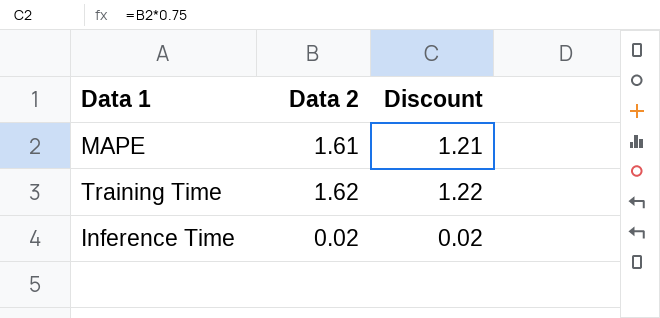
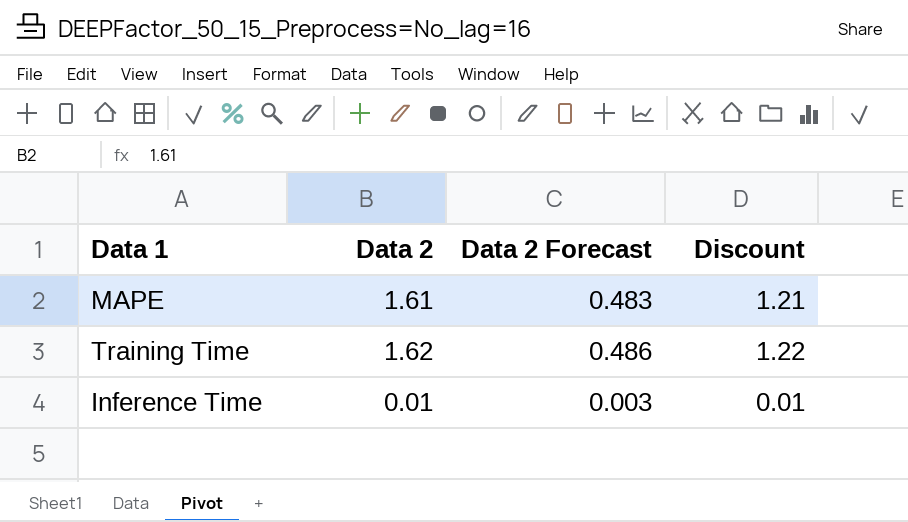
column Data 2 Forecast | formula: none -> [Data 2] * 0.3
Inference Time | Data 2: 0.02 -> 0.01
Inference Time | Discount: 0.02 -> 0.01

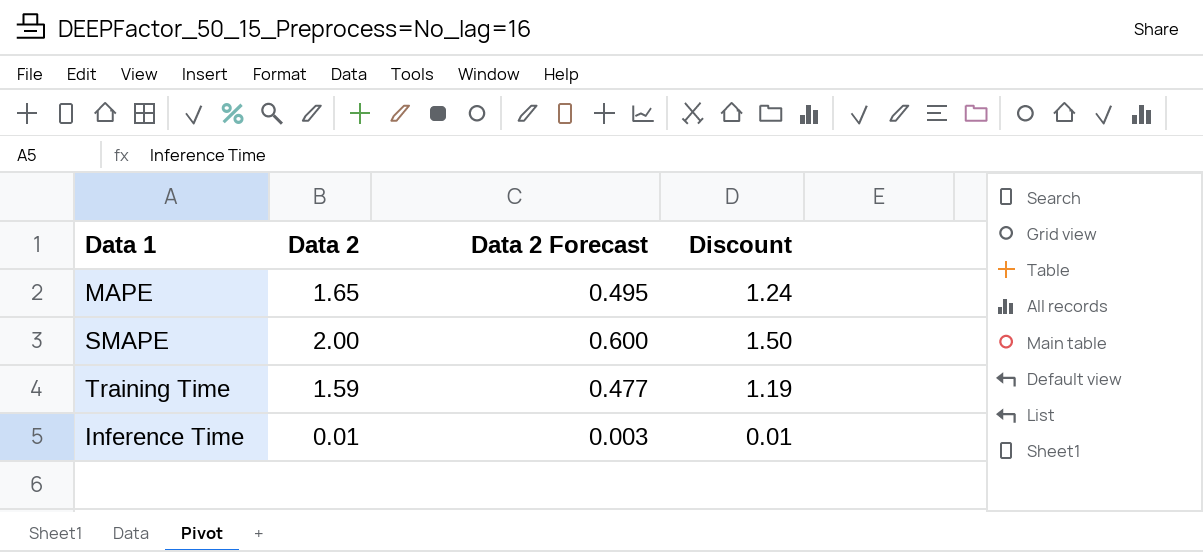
MAPE | Data 2: 1.61 -> 1.65
MAPE | Data 2 Forecast: 0.483 -> 0.495
MAPE | Discount: 1.21 -> 1.24
row SMAPE: none -> 2.00 | 0.600 | 1.50
Training Time | Data 2: 1.62 -> 1.59
Training Time | Data 2 Forecast: 0.486 -> 0.477
Training Time | Discount: 1.22 -> 1.19

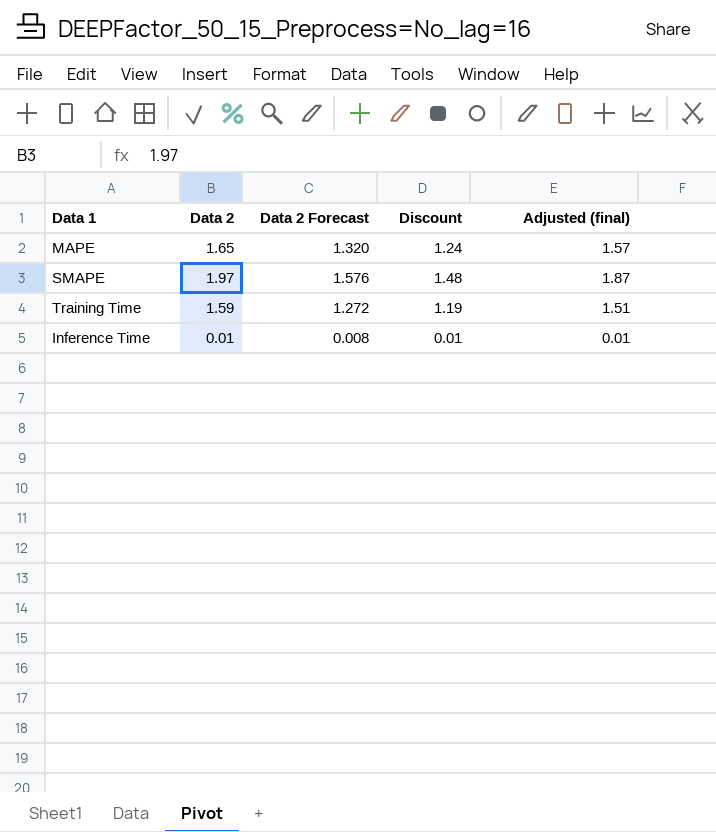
column Data 2 Forecast | formula: [Data 2] * 0.3 -> [Data 2] * 0.8
column Adjusted (final) | formula: none -> [Data 2] * 0.95
SMAPE | Data 2: 2.00 -> 1.97
SMAPE | Discount: 1.50 -> 1.48

